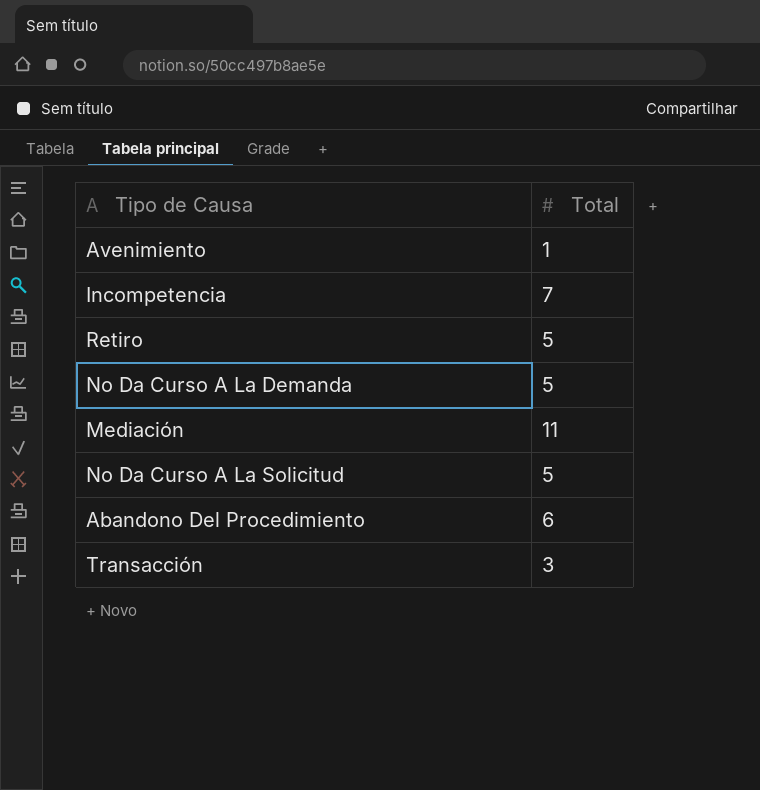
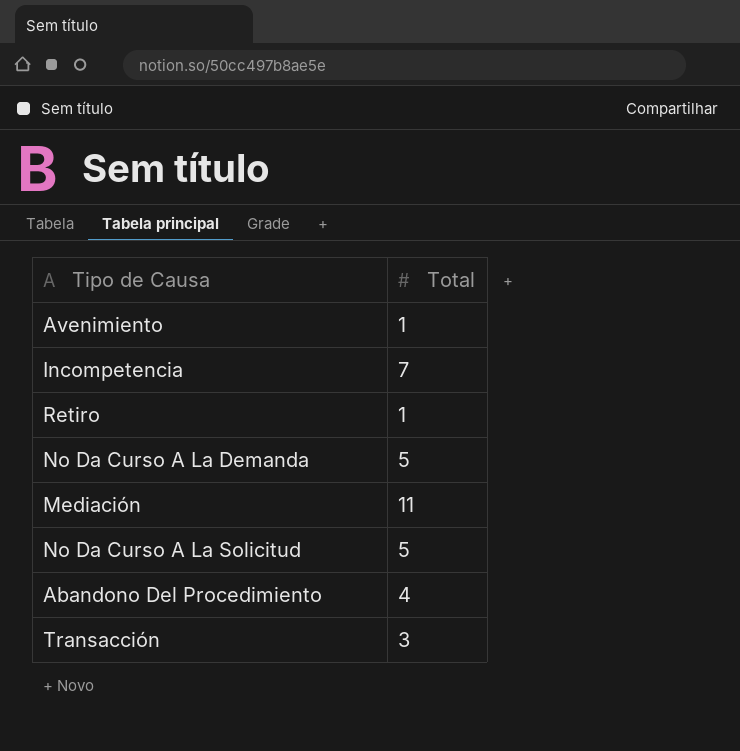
Retiro | Total: 5 -> 1
Abandono Del Procedimiento | Total: 6 -> 4

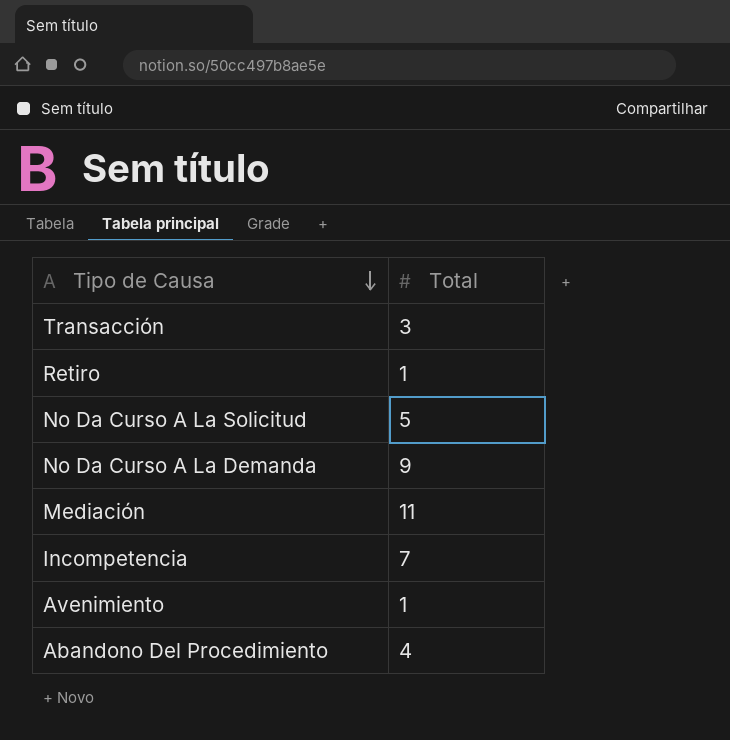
row order: none -> Tipo de Causa descending
No Da Curso A La Demanda | Total: 5 -> 9

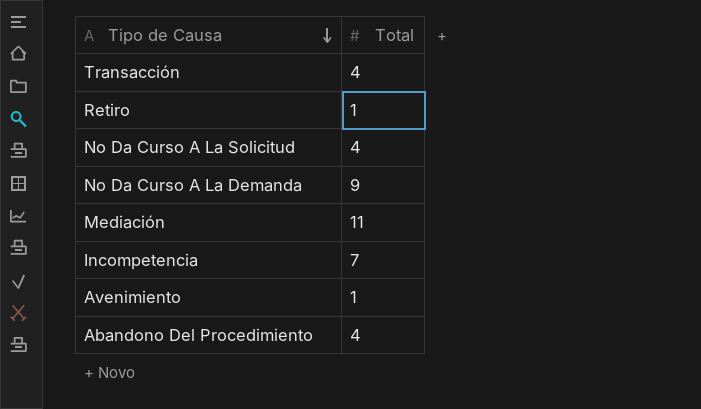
Transacción | Total: 3 -> 4
No Da Curso A La Solicitud | Total: 5 -> 4

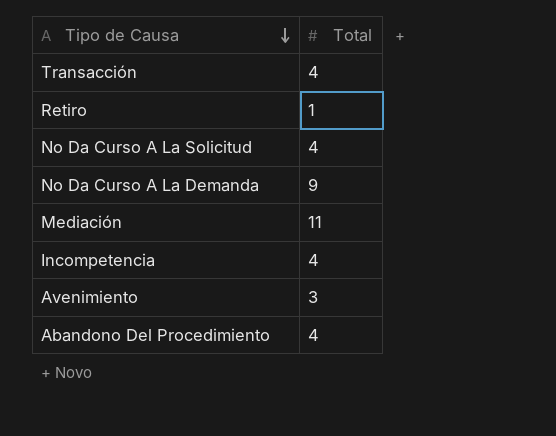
Incompetencia | Total: 7 -> 4
Avenimiento | Total: 1 -> 3

